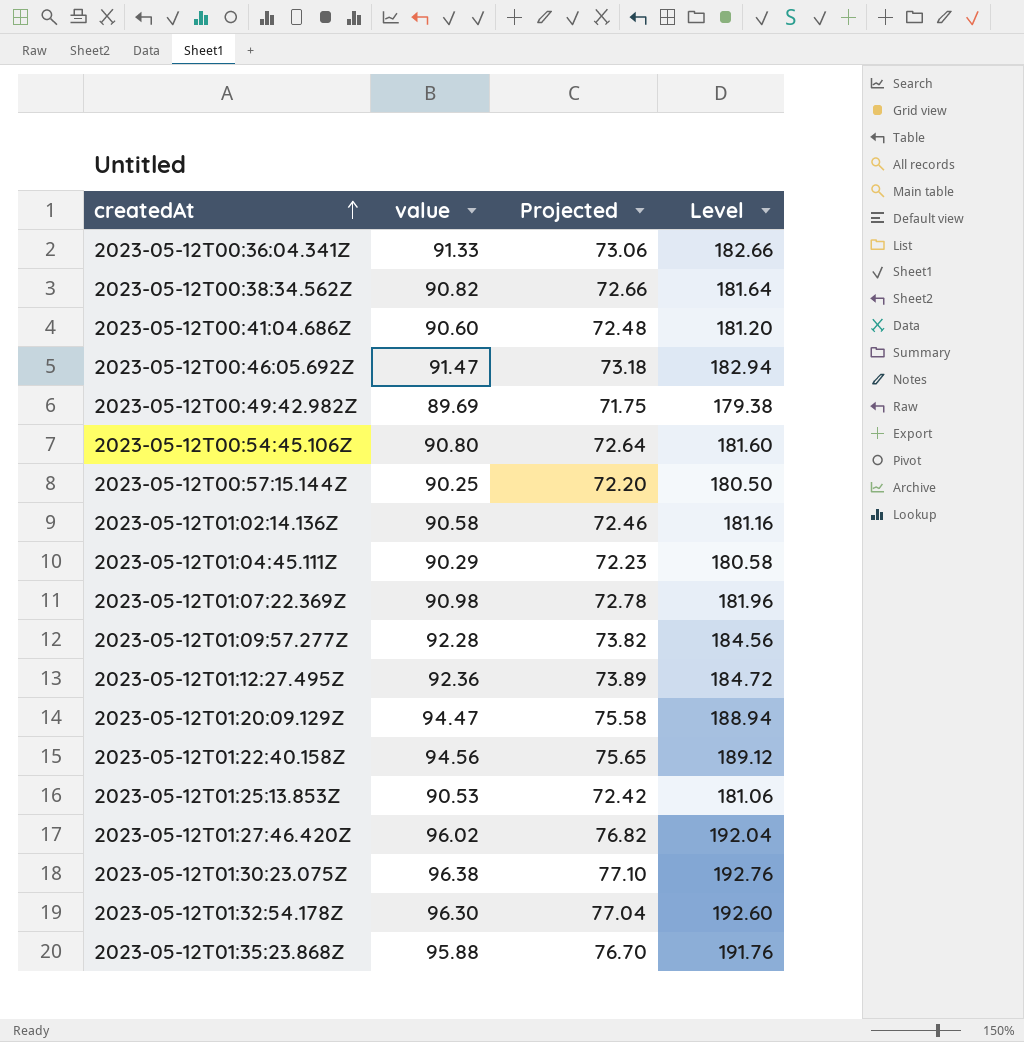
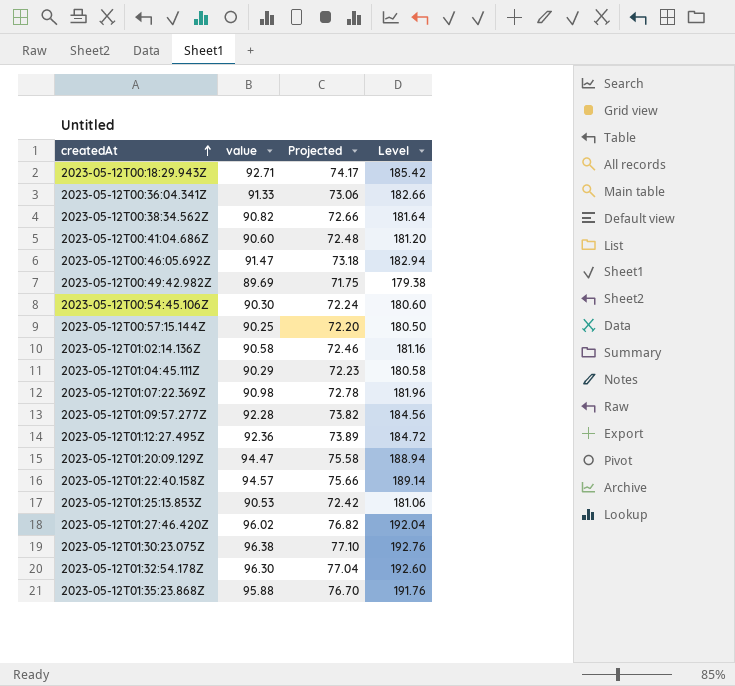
row 2023-05-12T00:18:29.943Z: none -> 92.71 | 74.17 | 185.42
2023-05-12T00:54:45.106Z | value: 90.80 -> 90.30
2023-05-12T00:54:45.106Z | Projected: 72.64 -> 72.24
2023-05-12T00:54:45.106Z | Level: 181.60 -> 180.60
2023-05-12T01:22:40.158Z | value: 94.56 -> 94.57
2023-05-12T01:22:40.158Z | Projected: 75.65 -> 75.66
2023-05-12T01:22:40.158Z | Level: 189.12 -> 189.14

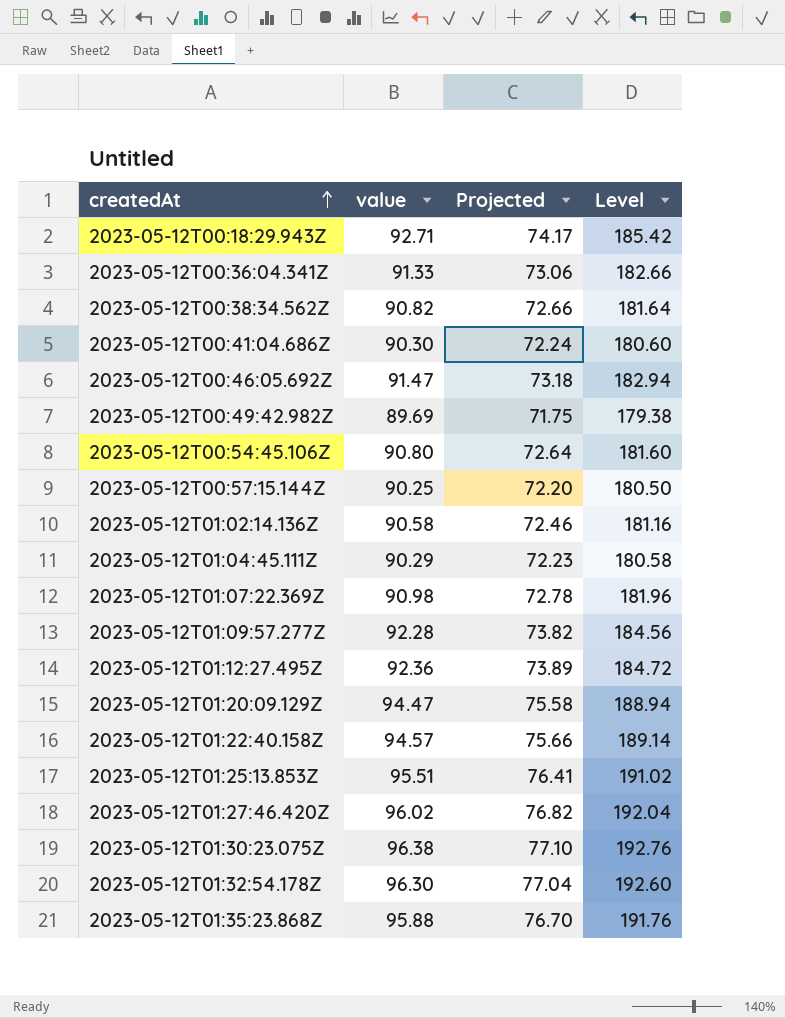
2023-05-12T00:41:04.686Z | value: 90.60 -> 90.30
2023-05-12T00:41:04.686Z | Projected: 72.48 -> 72.24
2023-05-12T00:41:04.686Z | Level: 181.20 -> 180.60
2023-05-12T00:54:45.106Z | value: 90.30 -> 90.80
2023-05-12T00:54:45.106Z | Projected: 72.24 -> 72.64
2023-05-12T00:54:45.106Z | Level: 180.60 -> 181.60
2023-05-12T01:25:13.853Z | value: 90.53 -> 95.51
2023-05-12T01:25:13.853Z | Projected: 72.42 -> 76.41
2023-05-12T01:25:13.853Z | Level: 181.06 -> 191.02

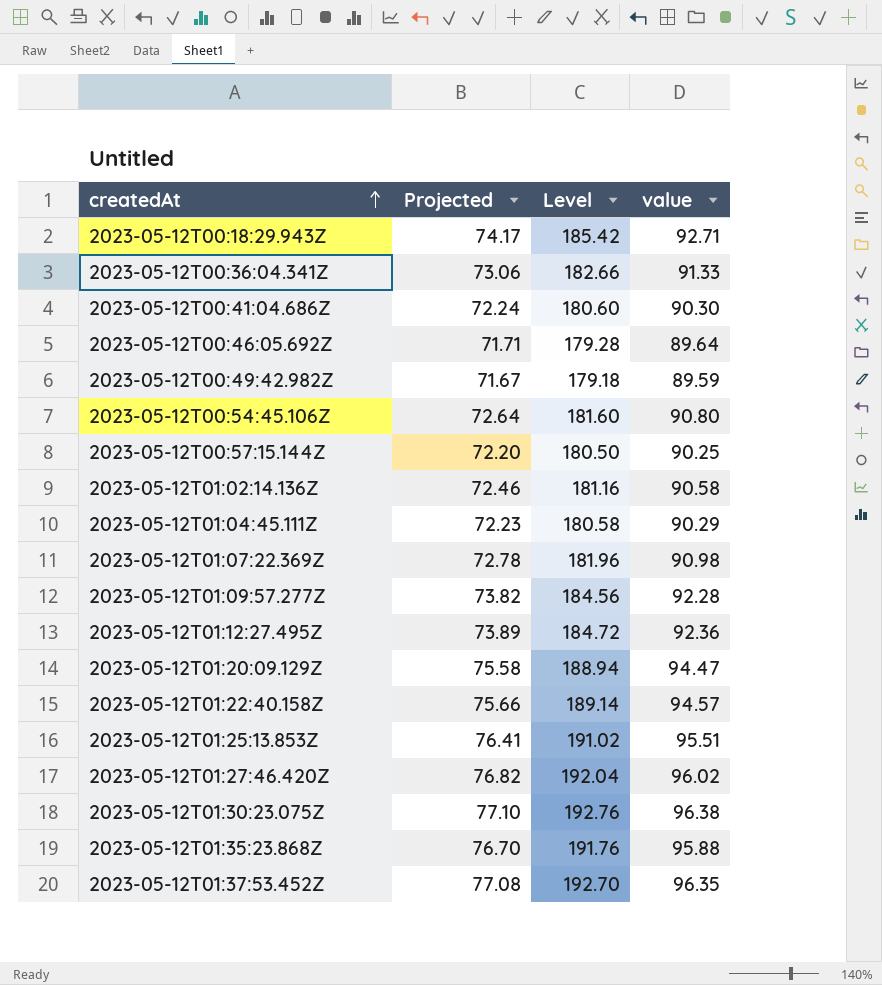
column value | position: 2 -> 4
row 2023-05-12T00:38:34.562Z: 90.82 | 72.66 | 181.64 -> none
row 2023-05-12T01:32:54.178Z: 96.30 | 77.04 | 192.60 -> none
2023-05-12T00:46:05.692Z | Projected: 73.18 -> 71.71
2023-05-12T00:46:05.692Z | Level: 182.94 -> 179.28
2023-05-12T00:46:05.692Z | value: 91.47 -> 89.64
2023-05-12T00:49:42.982Z | Projected: 71.75 -> 71.67
2023-05-12T00:49:42.982Z | Level: 179.38 -> 179.18
2023-05-12T00:49:42.982Z | value: 89.69 -> 89.59
row 2023-05-12T01:37:53.452Z: none -> 77.08 | 192.70 | 96.35

